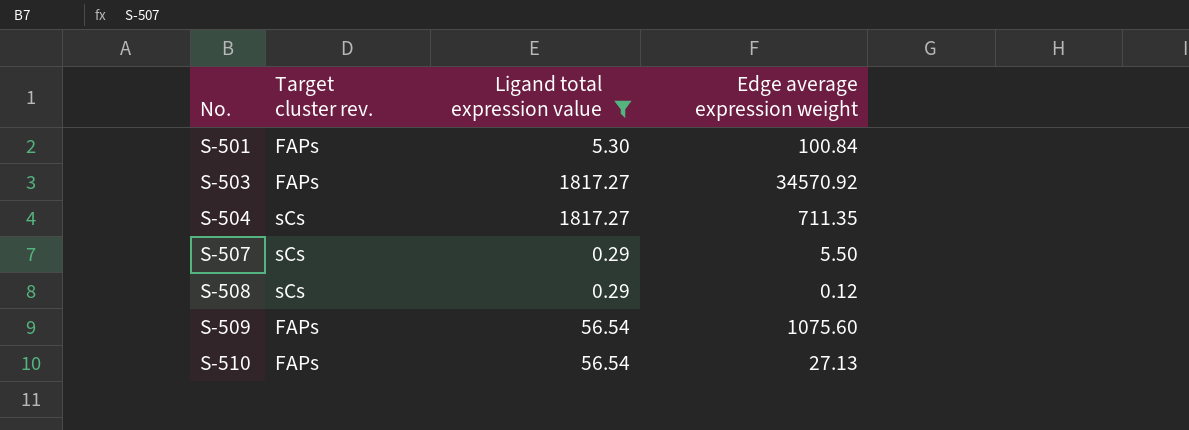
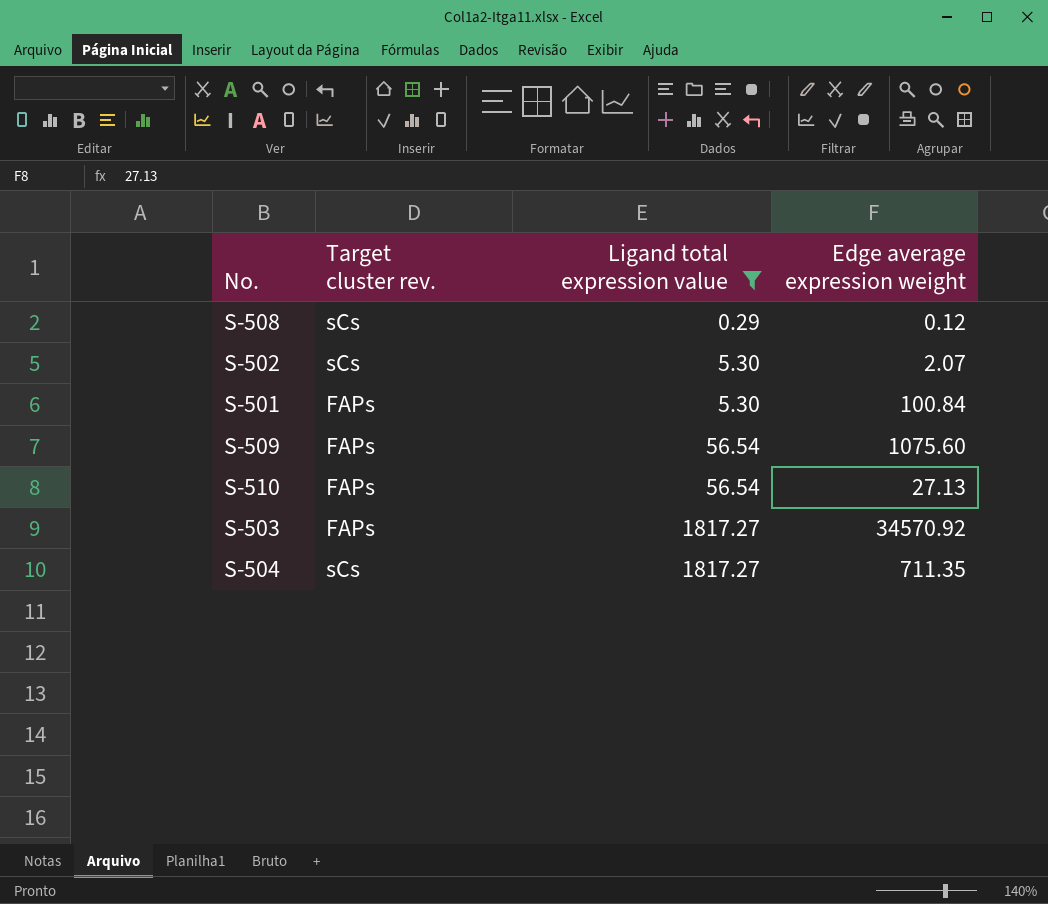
row order: No. ascending -> Ligand total expression value ascending
row S-507: sCs | 0.29 | 5.50 -> none
row S-502: none -> sCs | 5.30 | 2.07

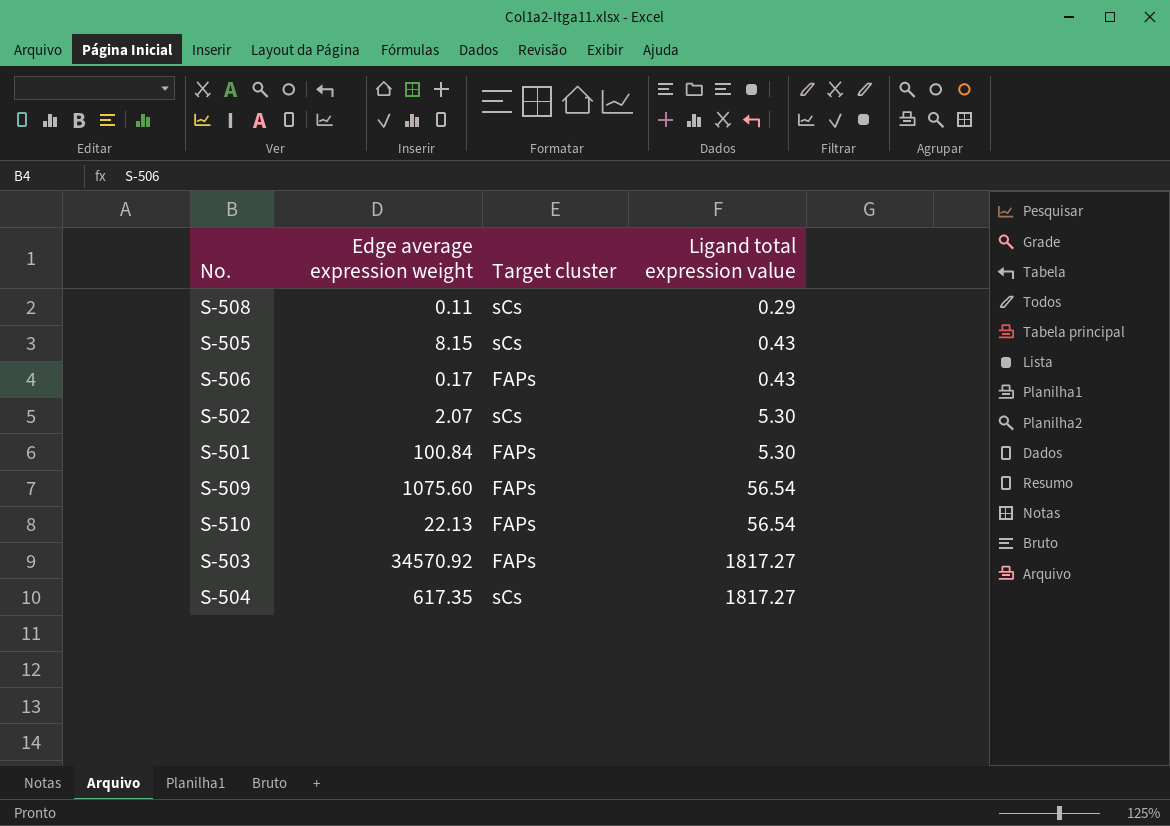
filter: Ligand total expression value != 0.43 -> none
column Edge average expression weight | position: 4 -> 2
column name: Target cluster rev. -> Target cluster
S-508 | Edge average expression weight: 0.12 -> 0.11
S-510 | Edge average expression weight: 27.13 -> 22.13
S-504 | Edge average expression weight: 711.35 -> 617.35

